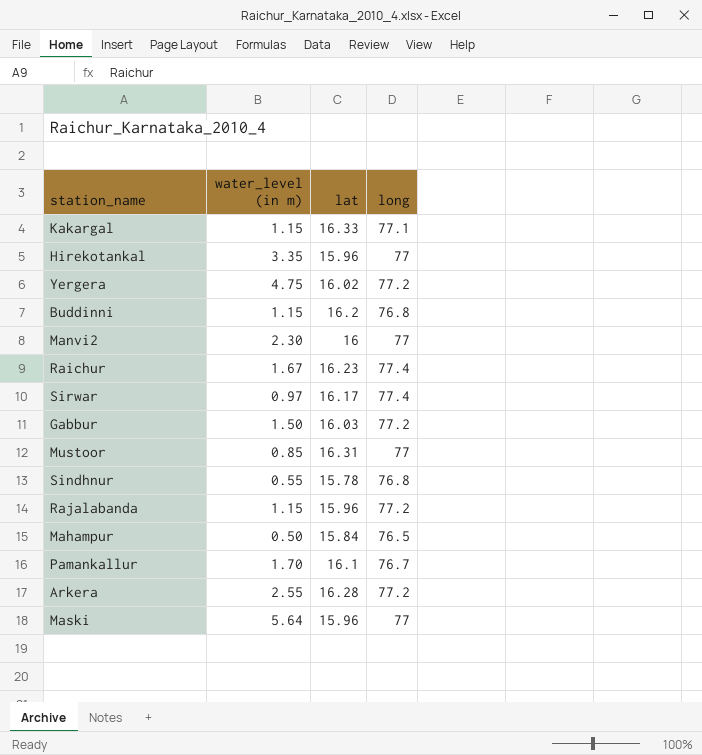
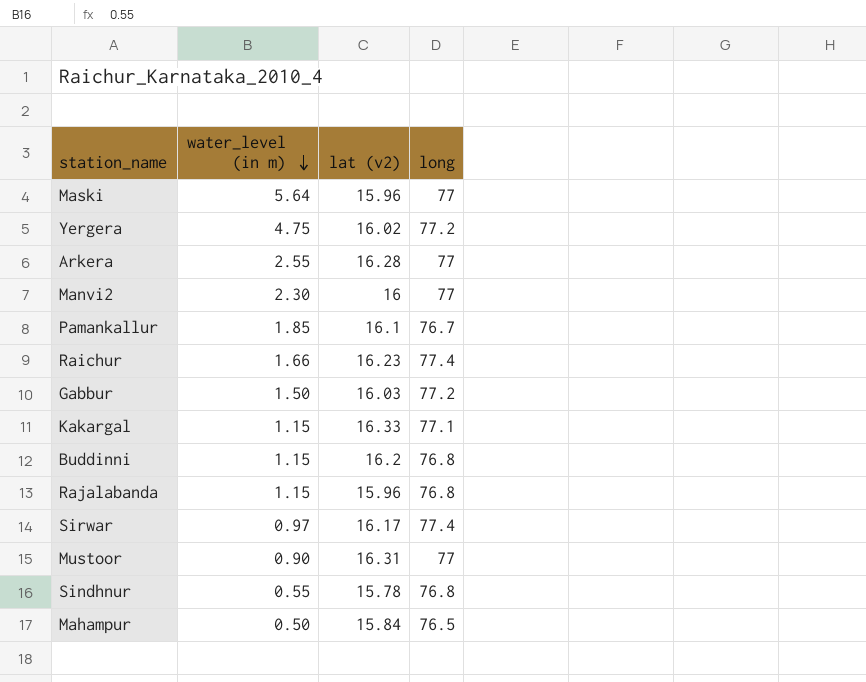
row order: none -> water_level (in m) descending
column name: lat -> lat (v2)
row Hirekotankal: 3.35 | 15.96 | 77 -> none
Arkera | long: 77.2 -> 77
Pamankallur | water_level (in m): 1.70 -> 1.85
Raichur | water_level (in m): 1.67 -> 1.66
Rajalabanda | long: 77.2 -> 76.8
Mustoor | water_level (in m): 0.85 -> 0.90

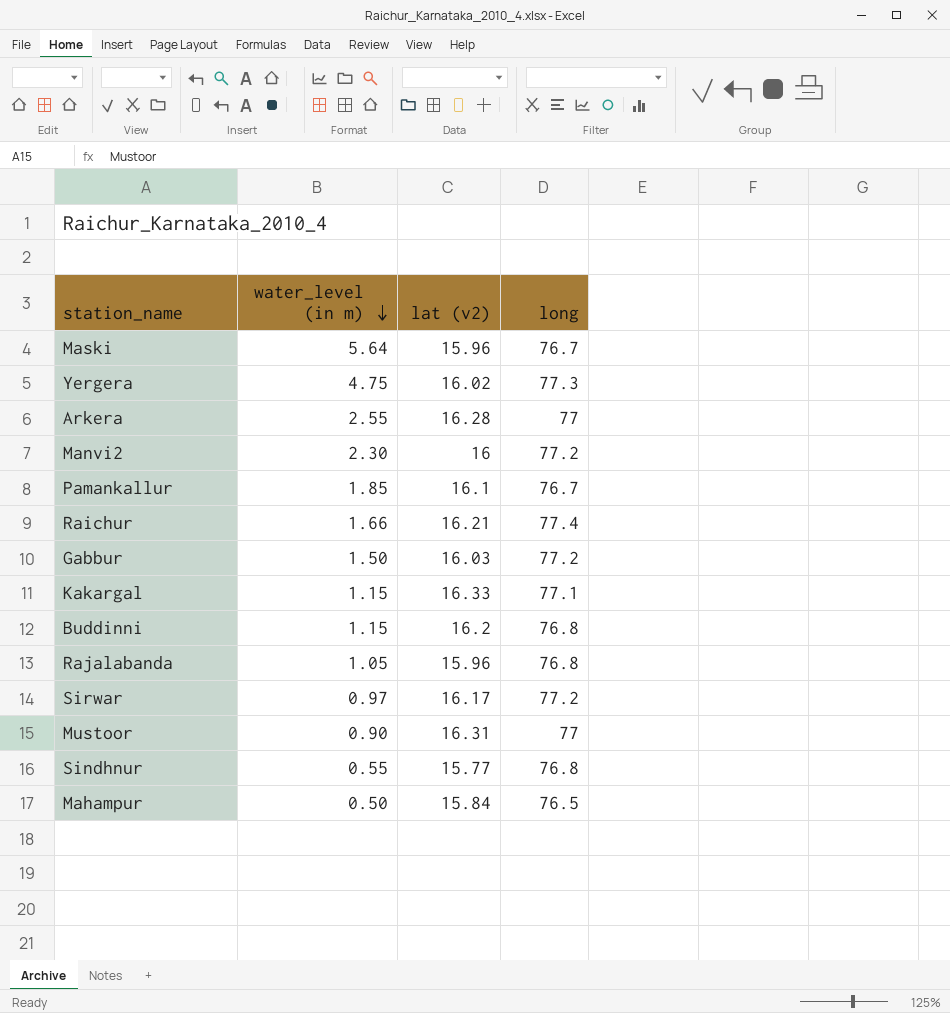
Maski | long: 77 -> 76.7
Yergera | long: 77.2 -> 77.3
Manvi2 | long: 77 -> 77.2
Raichur | lat (v2): 16.23 -> 16.21
Rajalabanda | water_level (in m): 1.15 -> 1.05
Sirwar | long: 77.4 -> 77.2
Sindhnur | lat (v2): 15.78 -> 15.77

